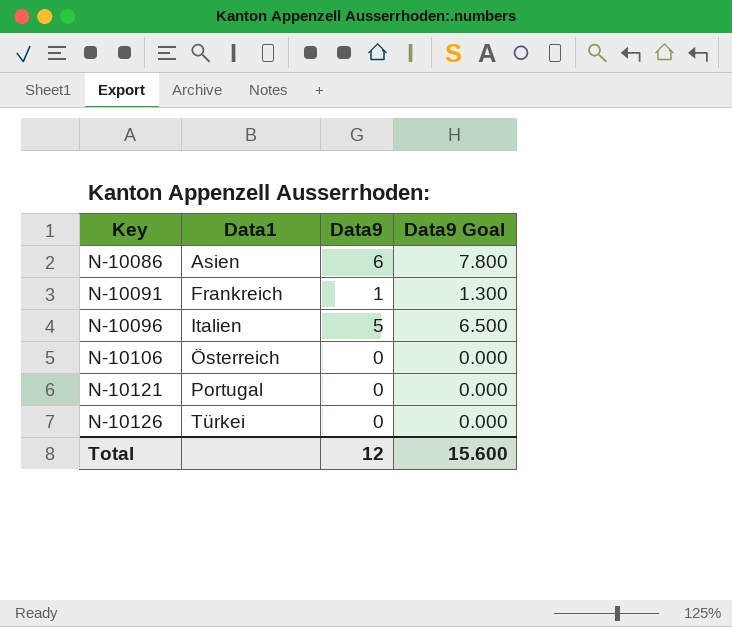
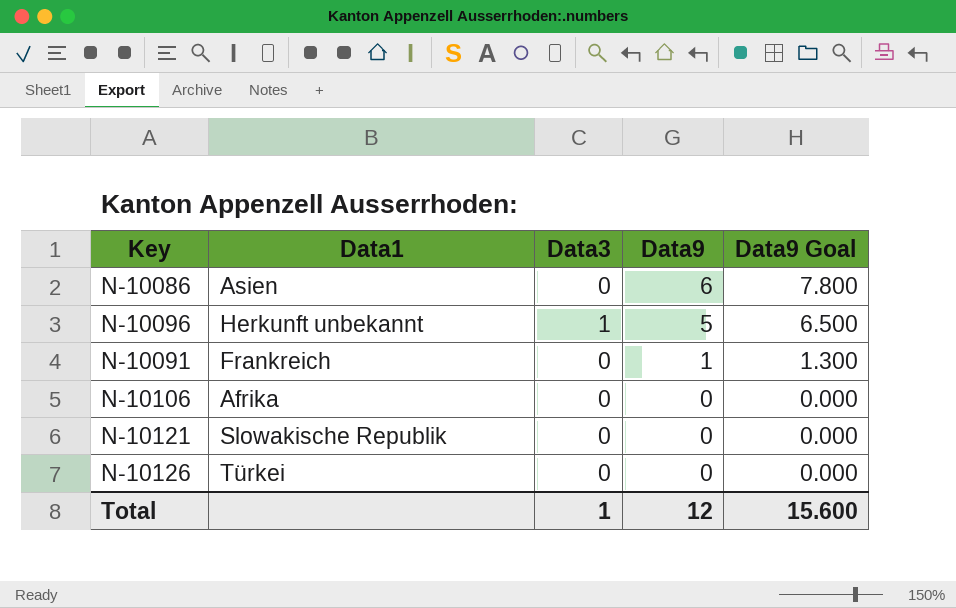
row order: Key ascending -> Data9 descending
column Data3 | position: none -> 3
N-10096 | Data1: Italien -> Herkunft unbekannt
N-10106 | Data1: Österreich -> Afrika
N-10121 | Data1: Portugal -> Slowakische Republik

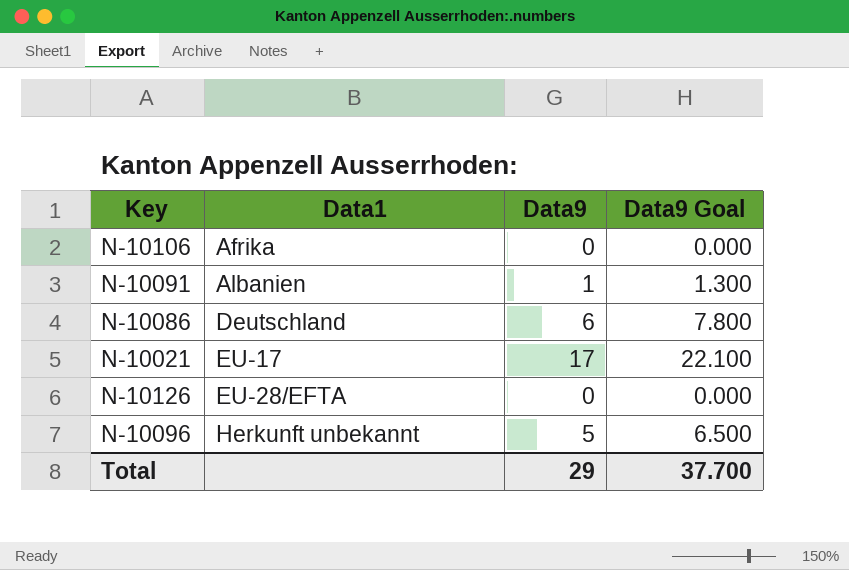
row order: Data9 descending -> Data1 ascending
column Data3 | position: 3 -> none
row N-10121: Slowakische Republik | 0 | 0 | 0.000 -> none
N-10091 | Data1: Frankreich -> Albanien
N-10086 | Data1: Asien -> Deutschland
row N-10021: none -> EU-17 | 17 | 22.100
N-10126 | Data1: Türkei -> EU-28/EFTA
Total | Data9: 12 -> 29
Total | Data9 Goal: 15.600 -> 37.700

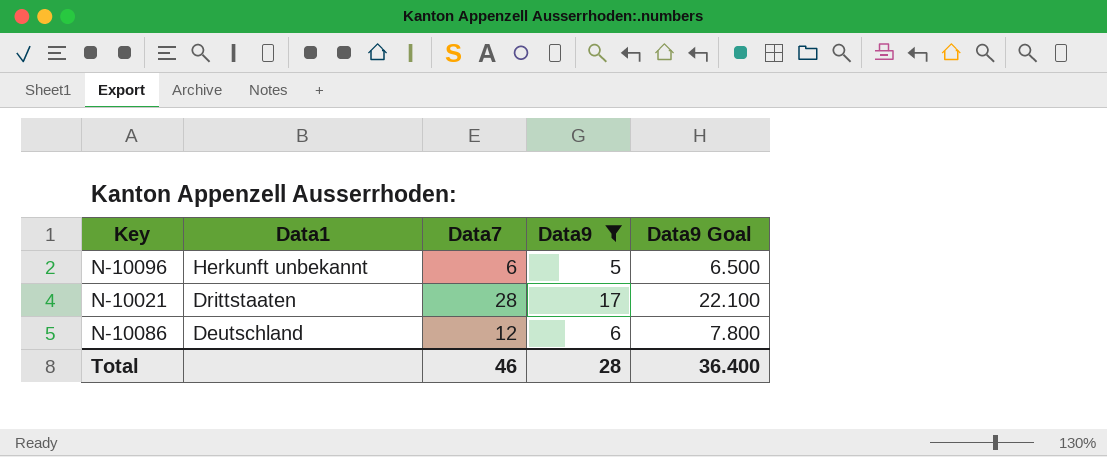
filter: none -> Data9 >= 5
row order: Data1 ascending -> Data1 descending
column Data7 | position: none -> 3
N-10021 | Data1: EU-17 -> Drittstaaten
Total | Data9: 29 -> 28
Total | Data9 Goal: 37.700 -> 36.400

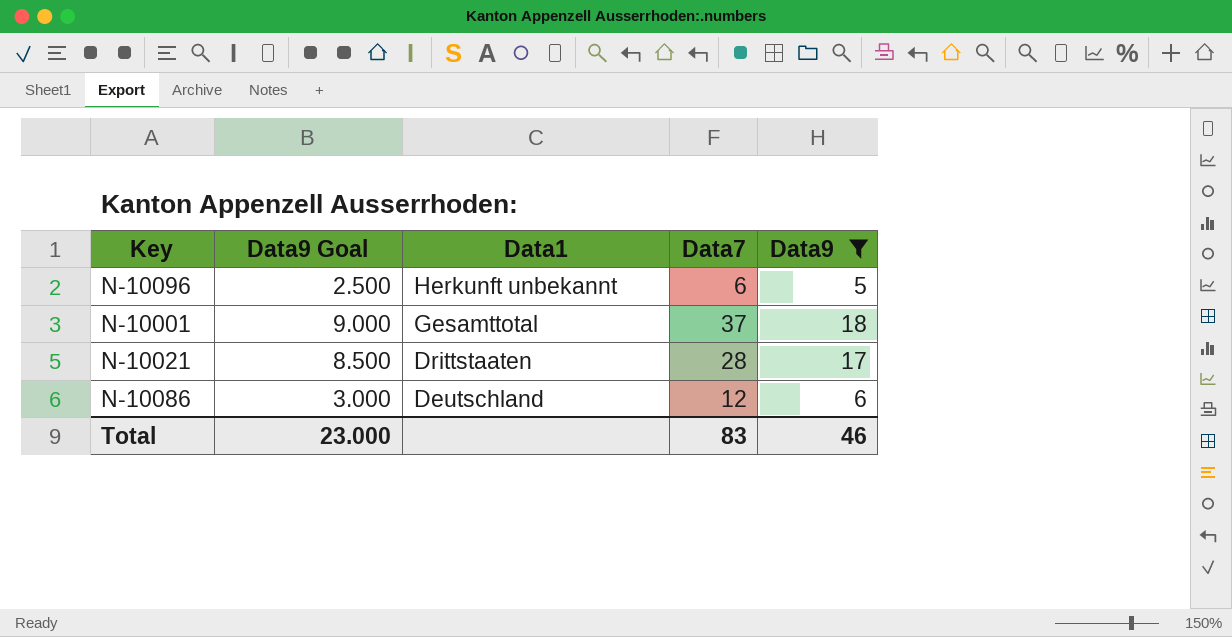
column Data9 Goal | formula: [Data9] * 1.3 -> [Data9] * 0.5
column Data9 Goal | position: 5 -> 2
row N-10001: none -> 9.000 | Gesamttotal | 37 | 18
Total | Data9 Goal: 36.400 -> 23.000
Total | Data7: 46 -> 83
Total | Data9: 28 -> 46

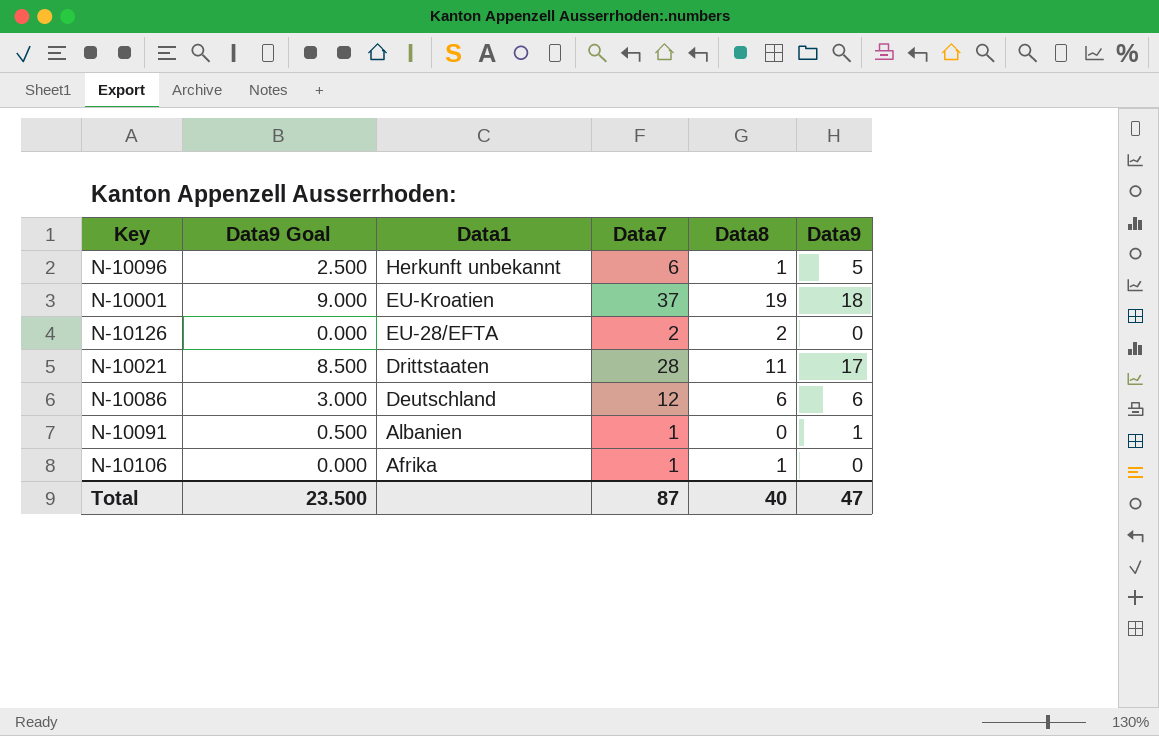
filter: Data9 >= 5 -> none
column Data8 | position: none -> 5
N-10001 | Data1: Gesamttotal -> EU-Kroatien
Total | Data9 Goal: 23.000 -> 23.500
Total | Data7: 83 -> 87
Total | Data9: 46 -> 47

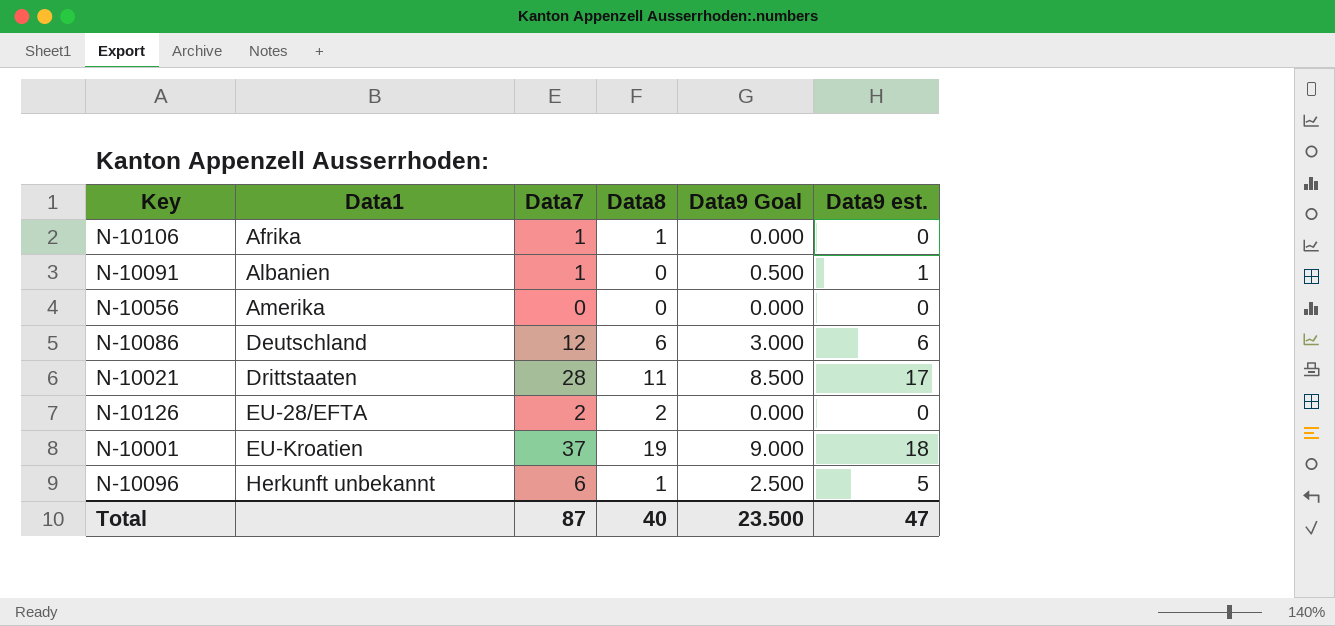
row order: Data1 descending -> Data1 ascending
column Data9 Goal | position: 2 -> 5
column name: Data9 -> Data9 est.
row N-10056: none -> Amerika | 0 | 0 | 0.000 | 0

